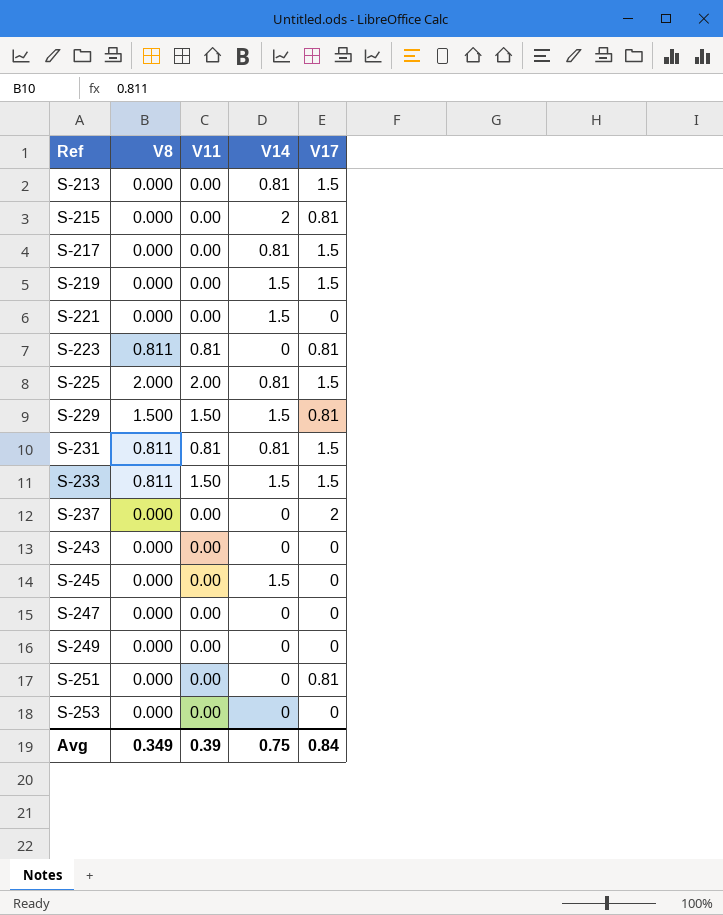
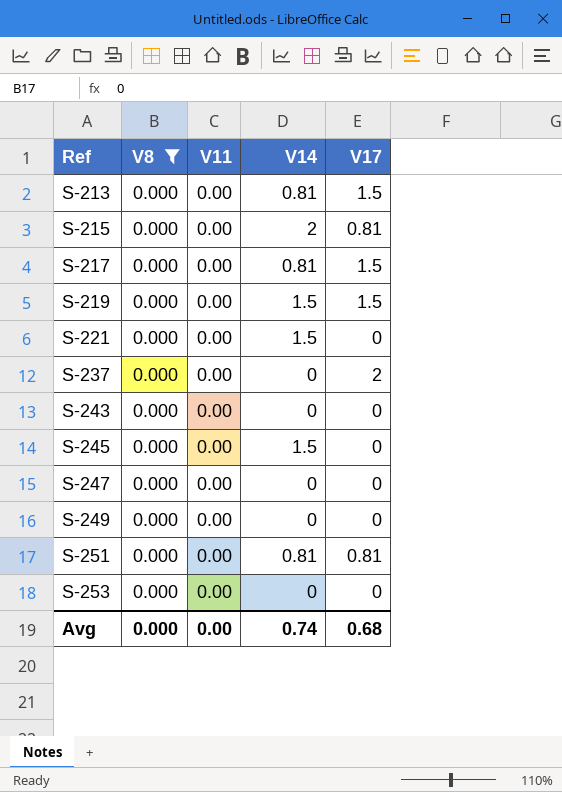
filter: none -> V8 = 0.000
S-251 | V14: 0 -> 0.81
Avg | V8: 0.349 -> 0.000
Avg | V11: 0.39 -> 0.00
Avg | V14: 0.75 -> 0.74
Avg | V17: 0.84 -> 0.68

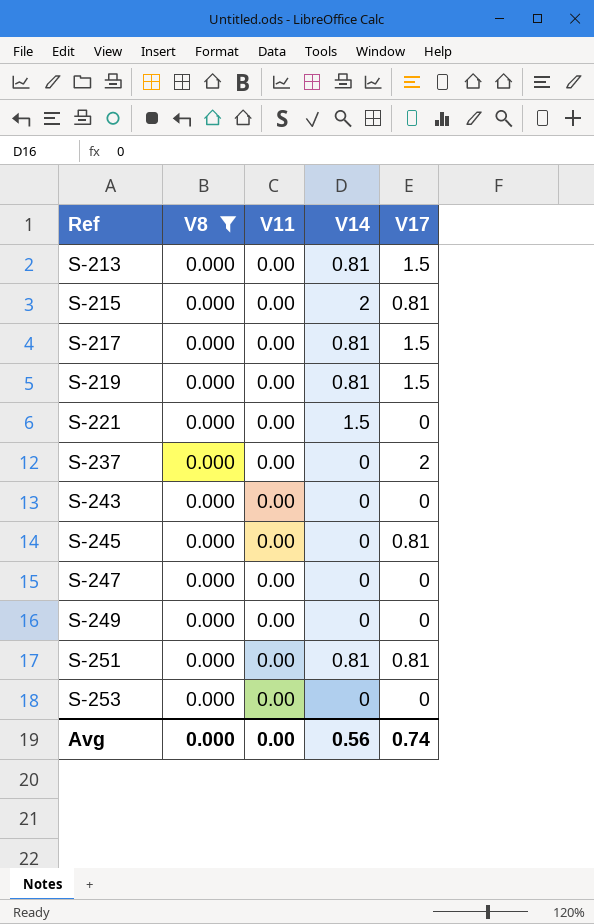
S-219 | V14: 1.5 -> 0.81
S-245 | V14: 1.5 -> 0
S-245 | V17: 0 -> 0.81
Avg | V14: 0.74 -> 0.56
Avg | V17: 0.68 -> 0.74

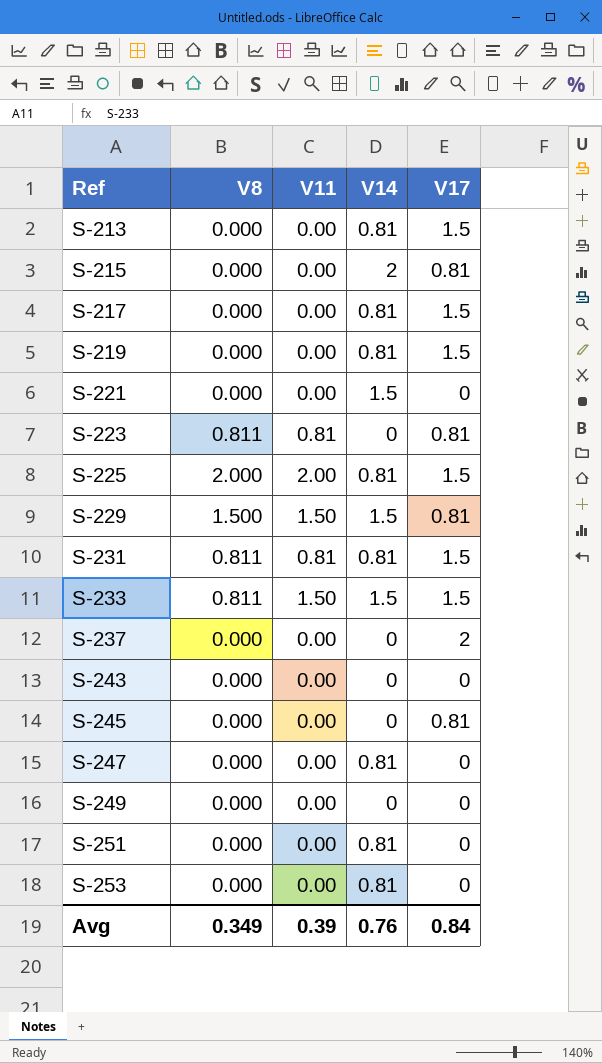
filter: V8 = 0.000 -> none
S-247 | V14: 0 -> 0.81
S-251 | V17: 0.81 -> 0
S-253 | V14: 0 -> 0.81
Avg | V8: 0.000 -> 0.349
Avg | V11: 0.00 -> 0.39
Avg | V14: 0.56 -> 0.76
Avg | V17: 0.74 -> 0.84

